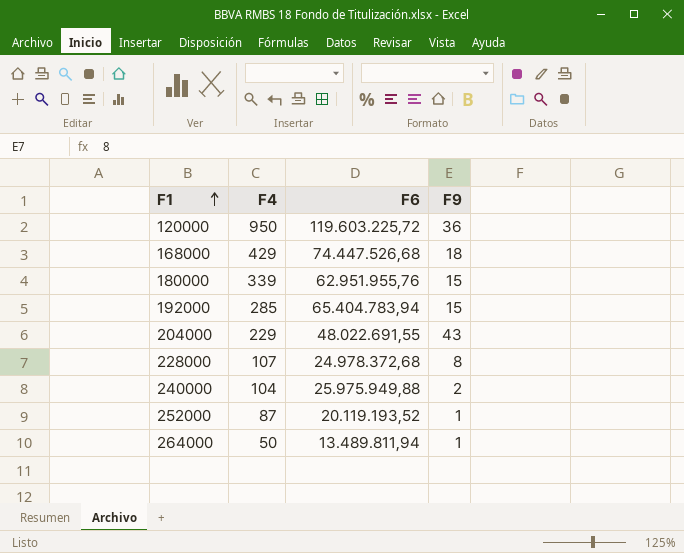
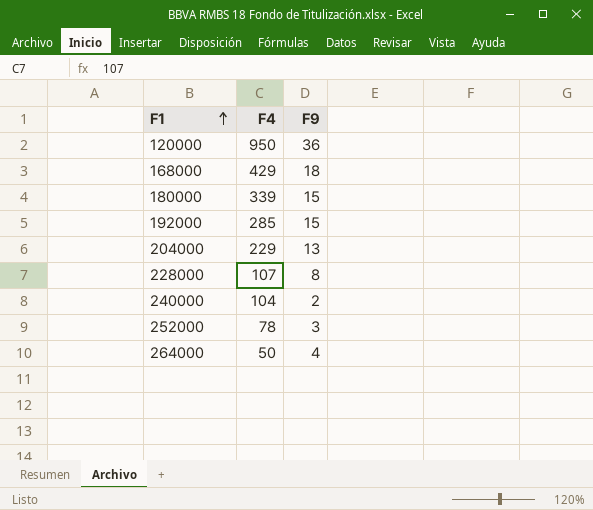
column F6 | position: 3 -> none
204000 | F9: 43 -> 13
252000 | F4: 87 -> 78
252000 | F9: 1 -> 3
264000 | F9: 1 -> 4

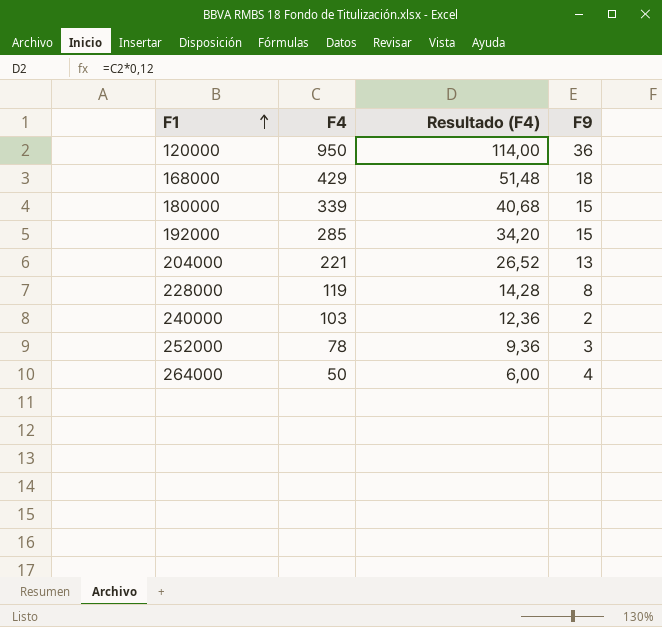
column Resultado (F4) | formula: none -> [F4] * 0,12
204000 | F4: 229 -> 221
228000 | F4: 107 -> 119
240000 | F4: 104 -> 103

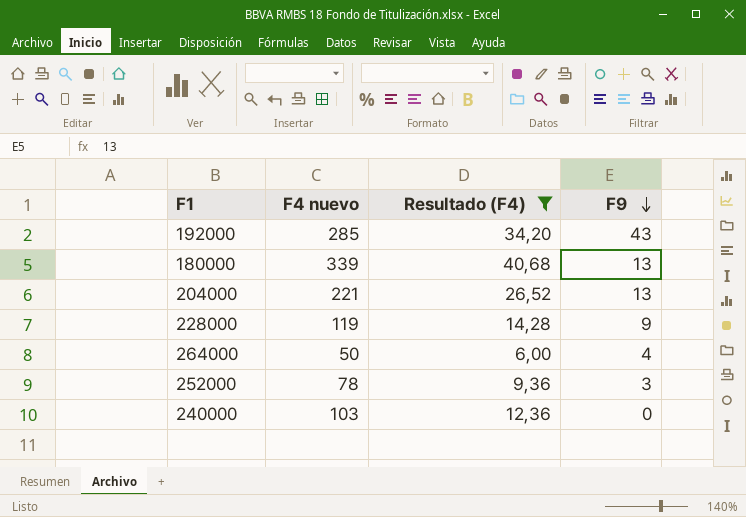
filter: none -> Resultado (F4) <= 40,68
row order: F1 ascending -> F9 descending
column name: F4 -> F4 nuevo
192000 | F9: 15 -> 43
180000 | F9: 15 -> 13
228000 | F9: 8 -> 9
240000 | F9: 2 -> 0

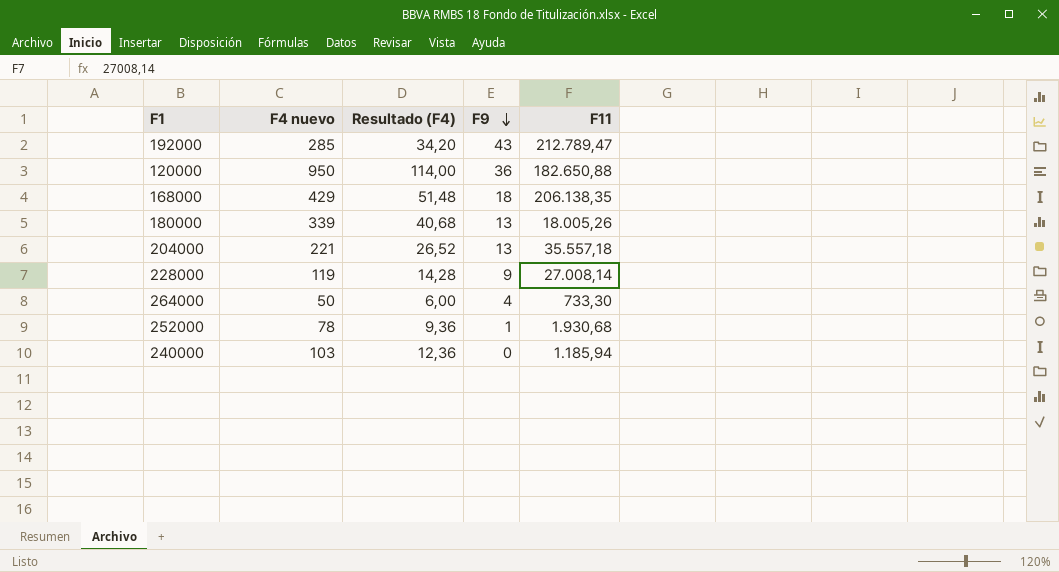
filter: Resultado (F4) <= 40,68 -> none
column F11 | position: none -> 5
252000 | F9: 3 -> 1

